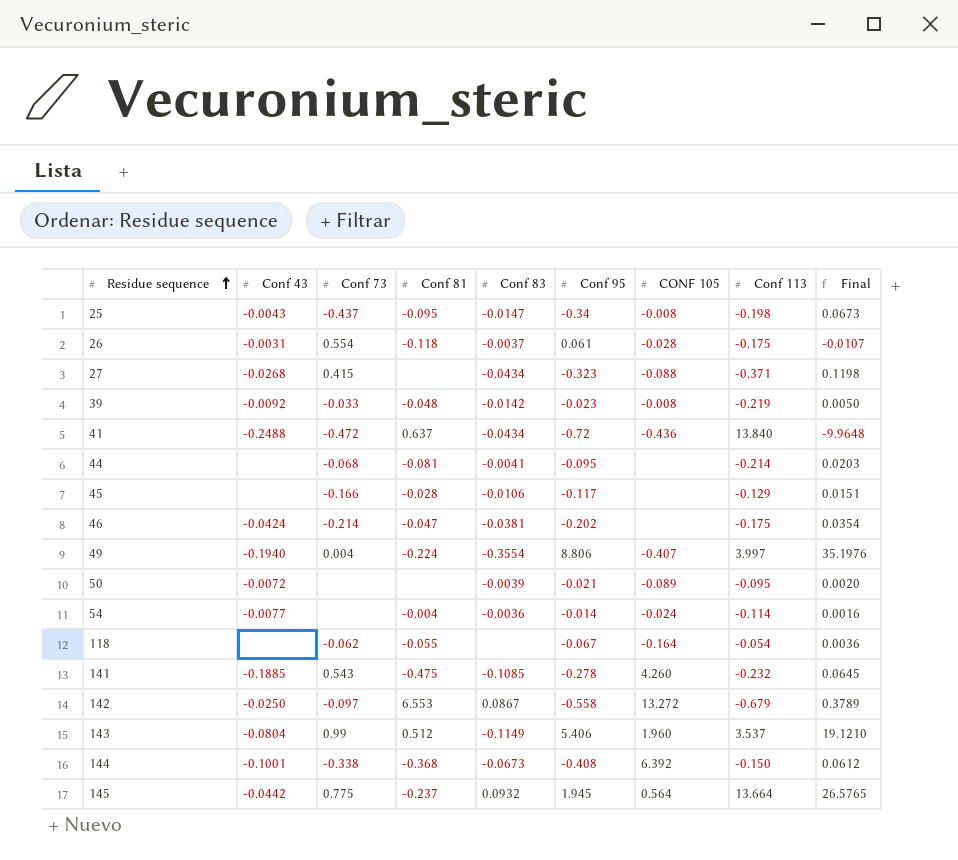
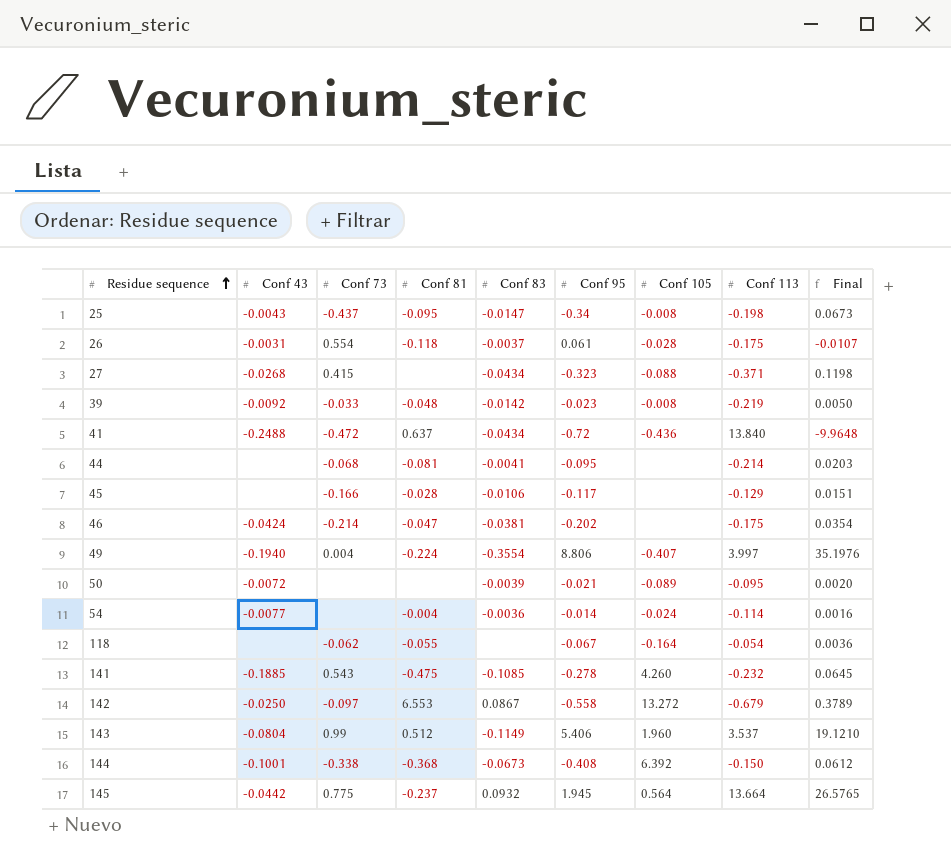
column name: CONF 105 -> Conf 105

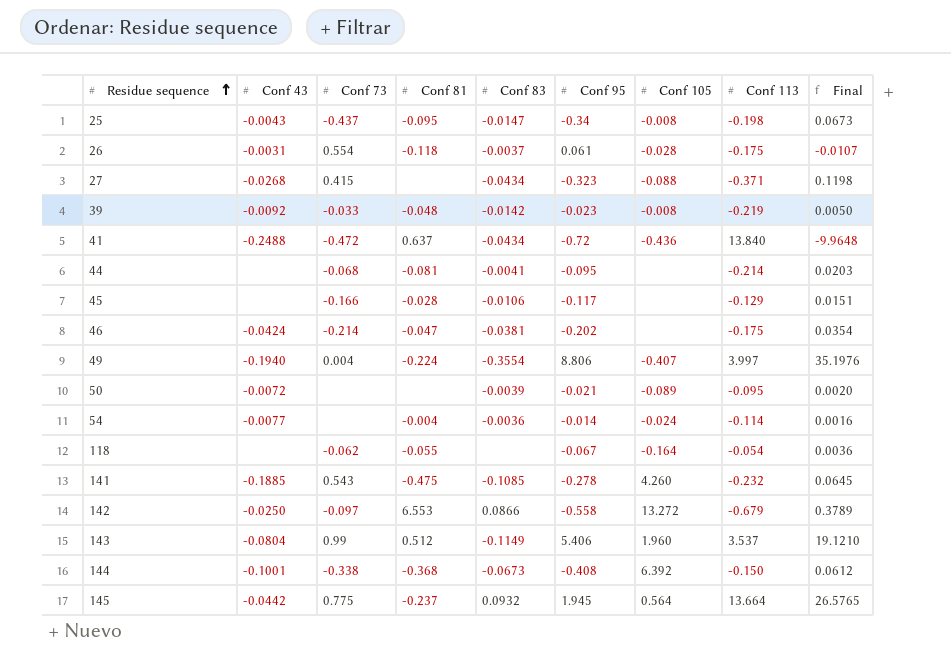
142 | Conf 83: 0.0867 -> 0.0866

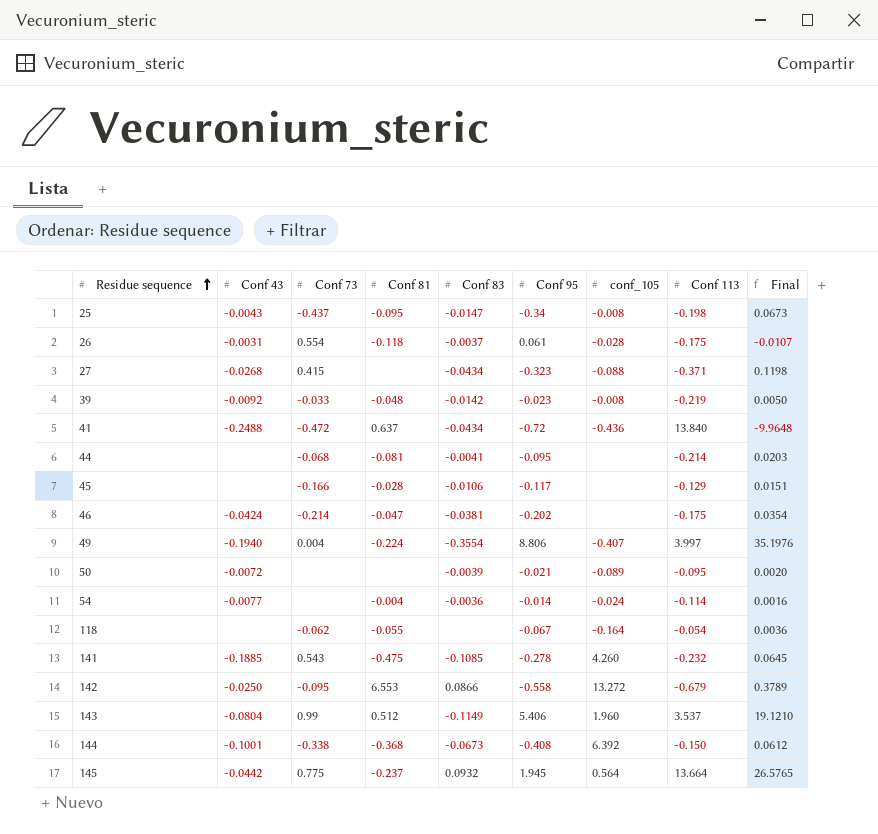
column name: Conf 105 -> conf_105
142 | Conf 73: -0.097 -> -0.095

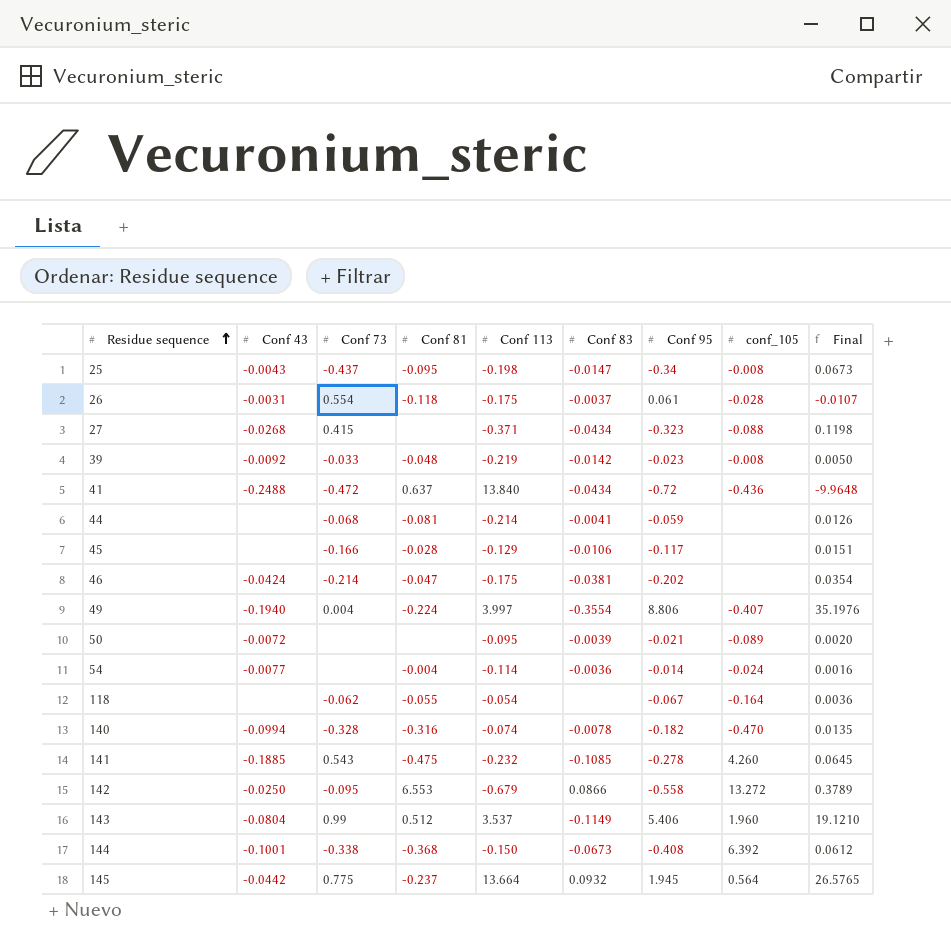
column Conf 113 | position: 8 -> 5
44 | Conf 95: -0.095 -> -0.059
44 | Final: 0.0203 -> 0.0126
row 140: none -> -0.0994 | -0.328 | -0.316 | -0.074 | -0.0078 | -0.182 | -0.470 | 0.0135

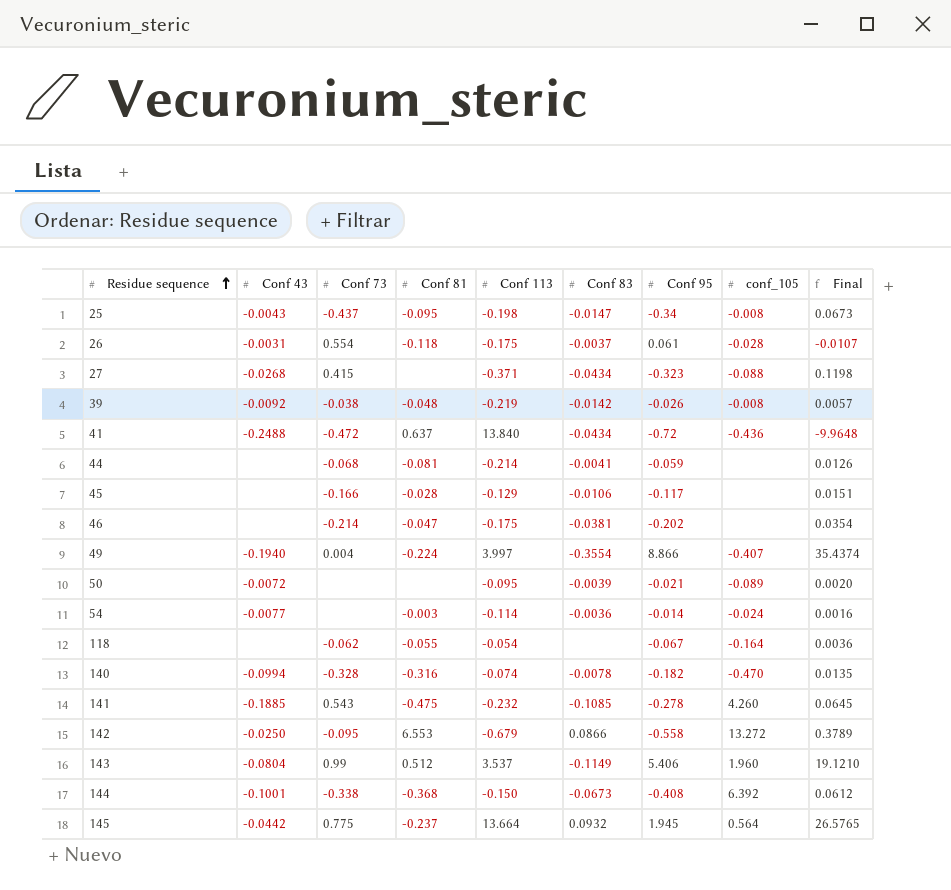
39 | Conf 73: -0.033 -> -0.038
39 | Conf 95: -0.023 -> -0.026
39 | Final: 0.0050 -> 0.0057
46 | Conf 43: -0.0424 -> none
49 | Conf 95: 8.806 -> 8.866
49 | Final: 35.1976 -> 35.4374
54 | Conf 81: -0.004 -> -0.003

